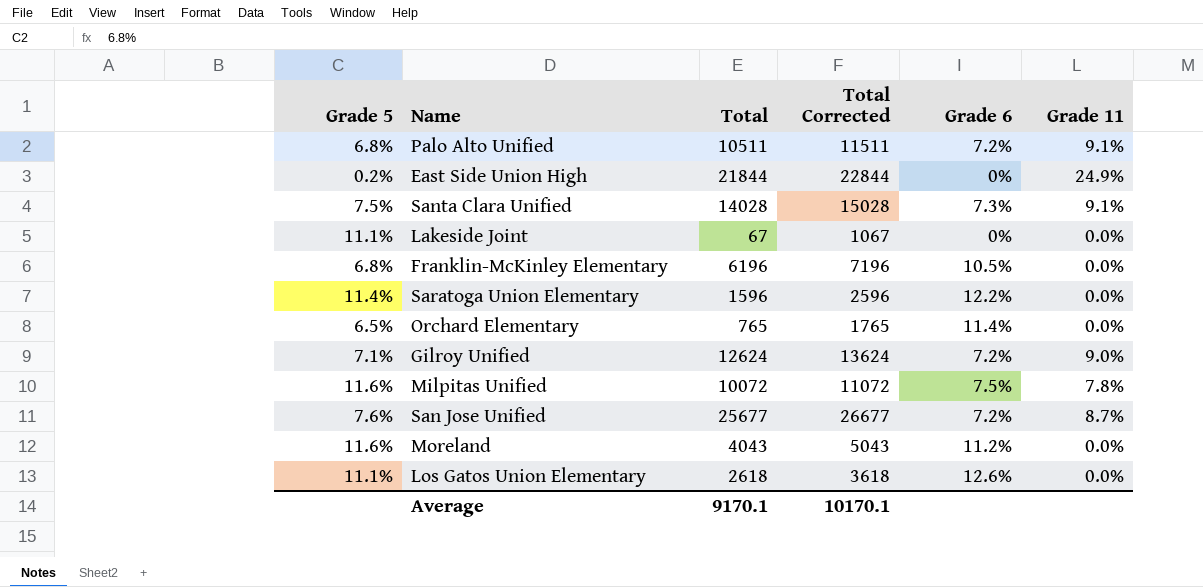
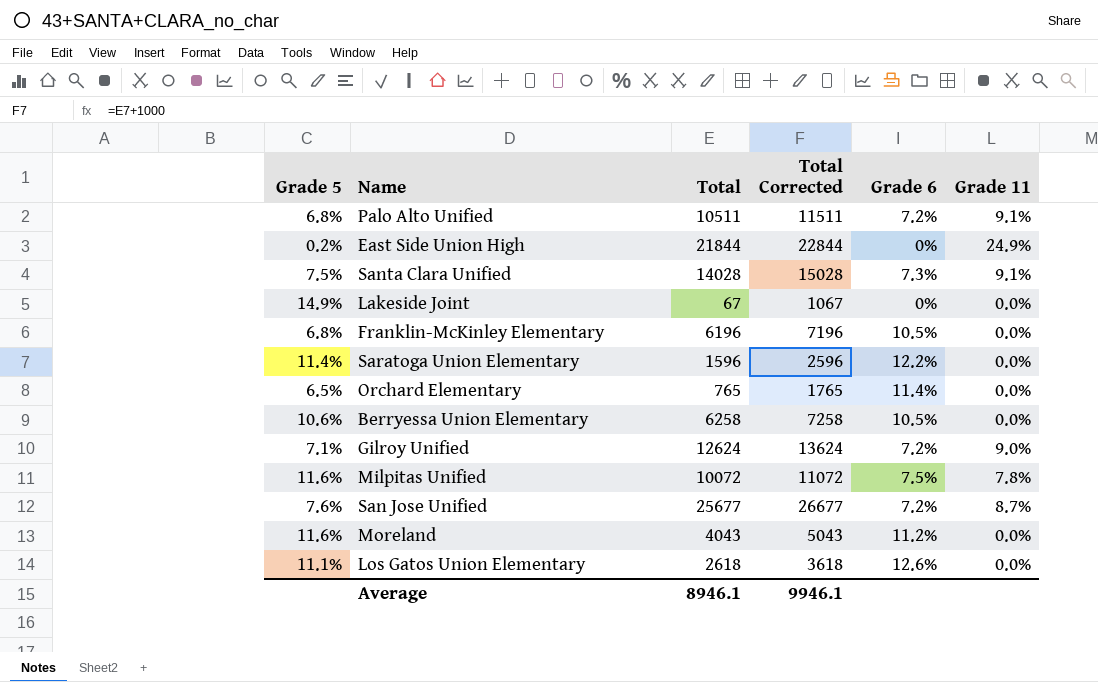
Lakeside Joint | Grade 5: 11.1% -> 14.9%
row Berryessa Union Elementary: none -> 10.6% | 6258 | 7258 | 10.5% | 0.0%
Average | Total: 9170.1 -> 8946.1
Average | Total Corrected: 10170.1 -> 9946.1

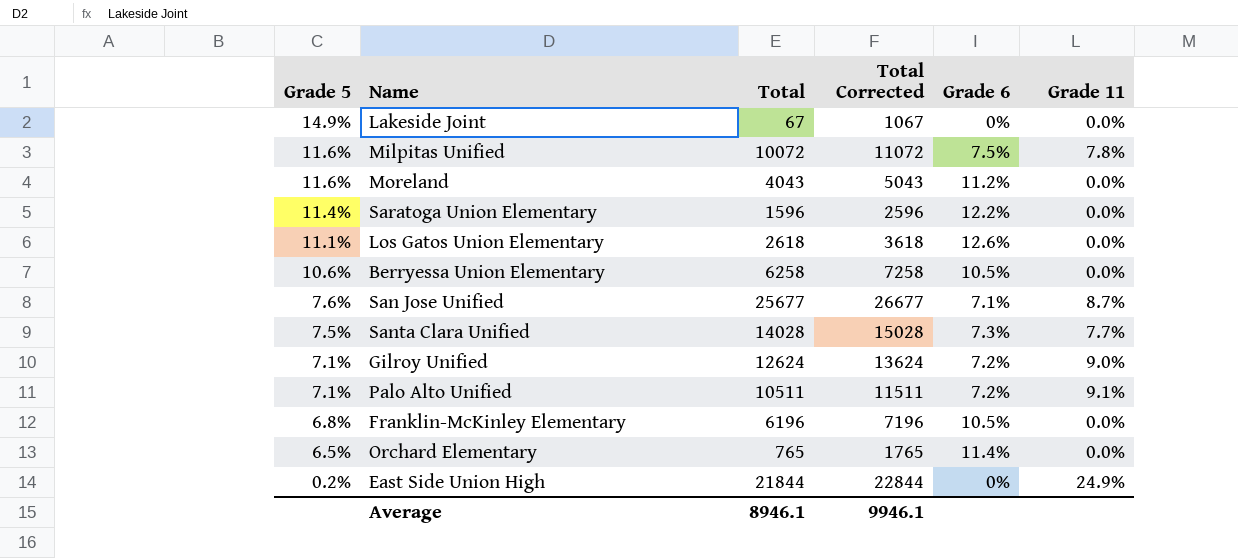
row order: none -> Grade 5 descending
San Jose Unified | Grade 6: 7.2% -> 7.1%
Santa Clara Unified | Grade 11: 9.1% -> 7.7%
Palo Alto Unified | Grade 5: 6.8% -> 7.1%

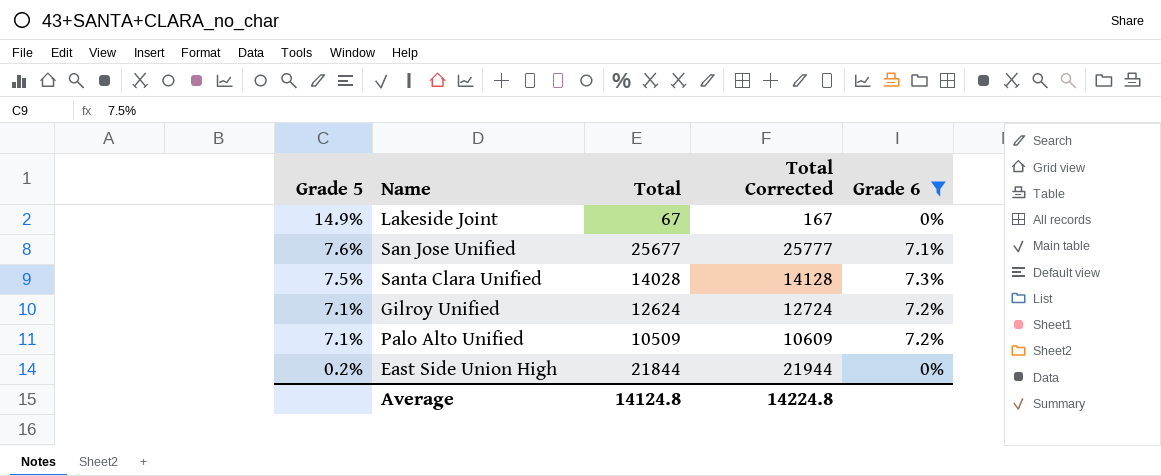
filter: none -> Grade 6 <= 7.3%
column Grade 11 | position: 6 -> none
column Total Corrected | formula: [Total] + 1000 -> [Total] + 100
Palo Alto Unified | Total: 10511 -> 10509
Average | Total: 8946.1 -> 14124.8
Average | Total Corrected: 9946.1 -> 14224.8

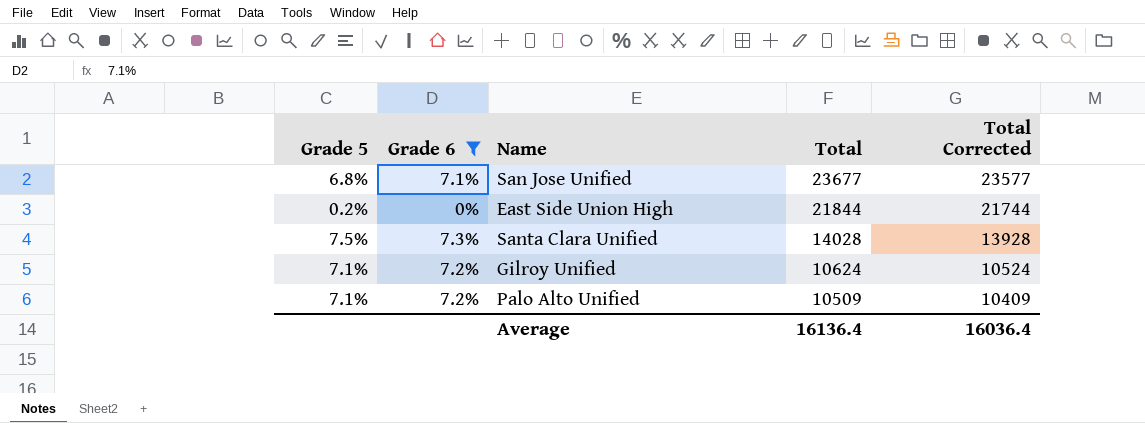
row order: Grade 5 descending -> Total descending
column Grade 6 | position: 5 -> 2
column Total Corrected | formula: [Total] + 100 -> [Total] - 100
row Lakeside Joint: 14.9% | 67 | 167 | 0% -> none
San Jose Unified | Grade 5: 7.6% -> 6.8%
San Jose Unified | Total: 25677 -> 23677
Gilroy Unified | Total: 12624 -> 10624
Average | Total: 14124.8 -> 16136.4
Average | Total Corrected: 14224.8 -> 16036.4

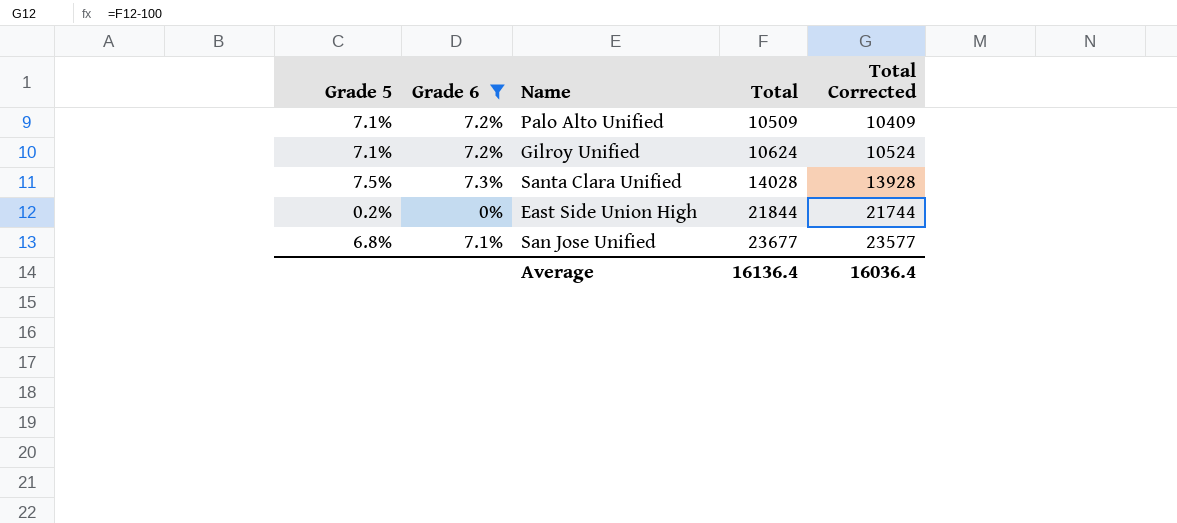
row order: Total descending -> Total ascending

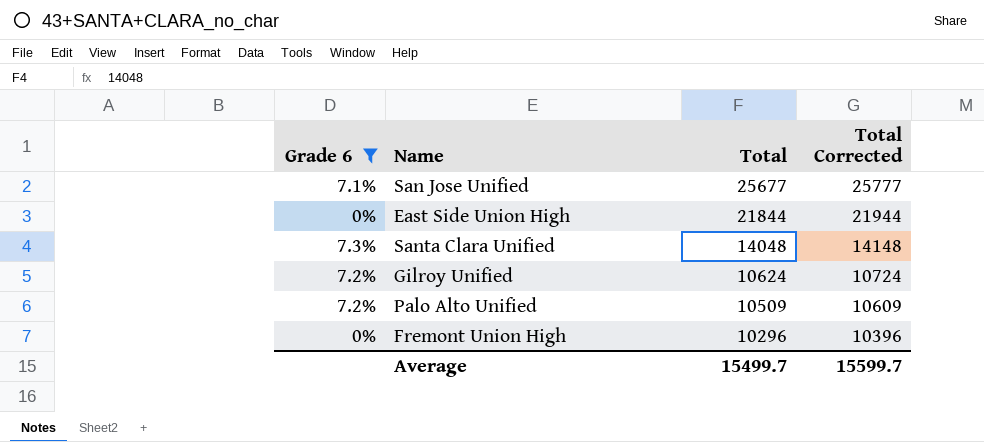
row order: Total ascending -> Total descending
column Grade 5 | position: 1 -> none
column Total Corrected | formula: [Total] - 100 -> [Total] + 100
San Jose Unified | Total: 23677 -> 25677
Santa Clara Unified | Total: 14028 -> 14048
row Fremont Union High: none -> 0% | 10296 | 10396
Average | Total: 16136.4 -> 15499.7
Average | Total Corrected: 16036.4 -> 15599.7

